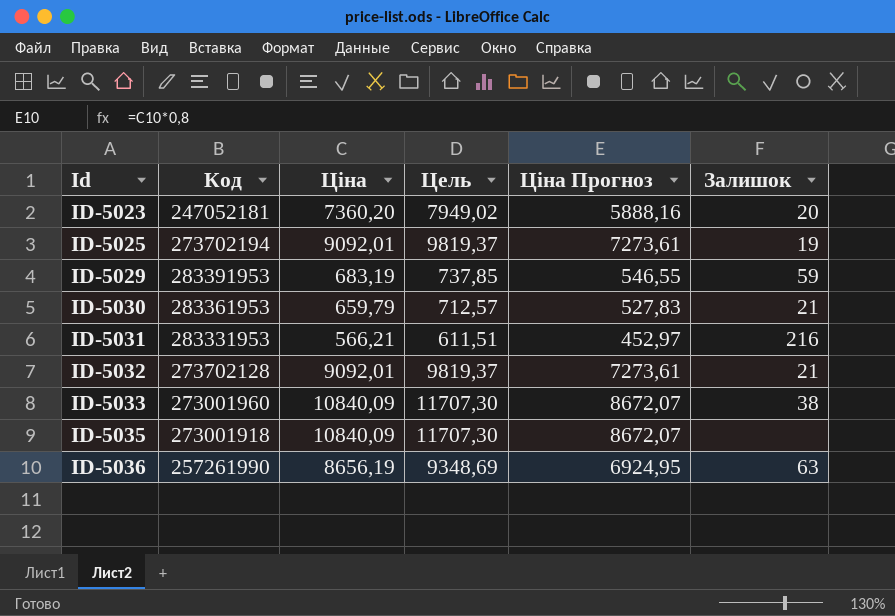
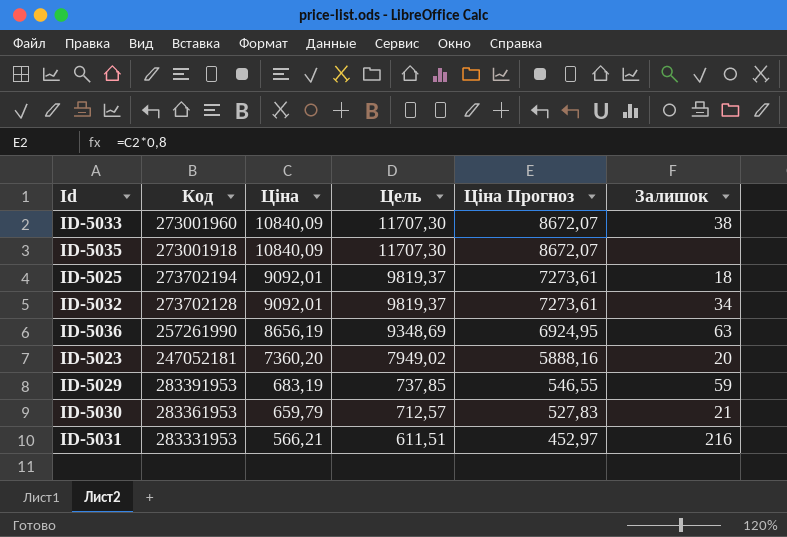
row order: Id ascending -> Ціна descending
ID-5025 | Залишок: 19 -> 18
ID-5032 | Залишок: 21 -> 34

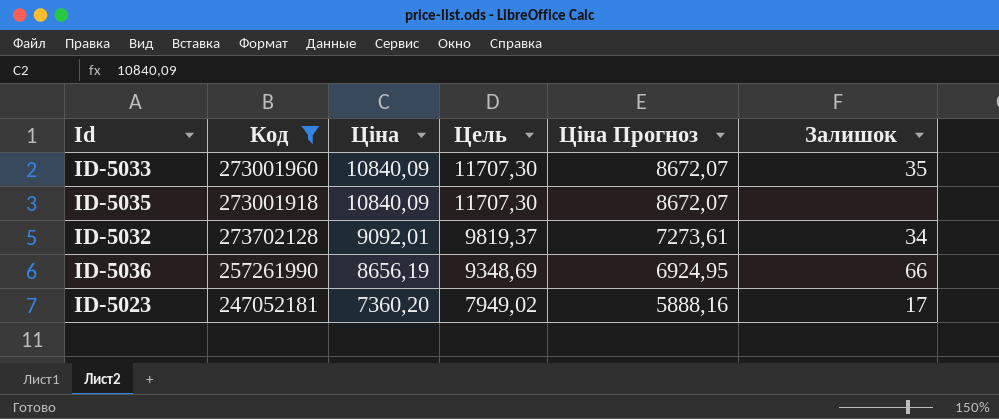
filter: none -> Код <= 273702128
ID-5033 | Залишок: 38 -> 35
ID-5036 | Залишок: 63 -> 66
ID-5023 | Залишок: 20 -> 17

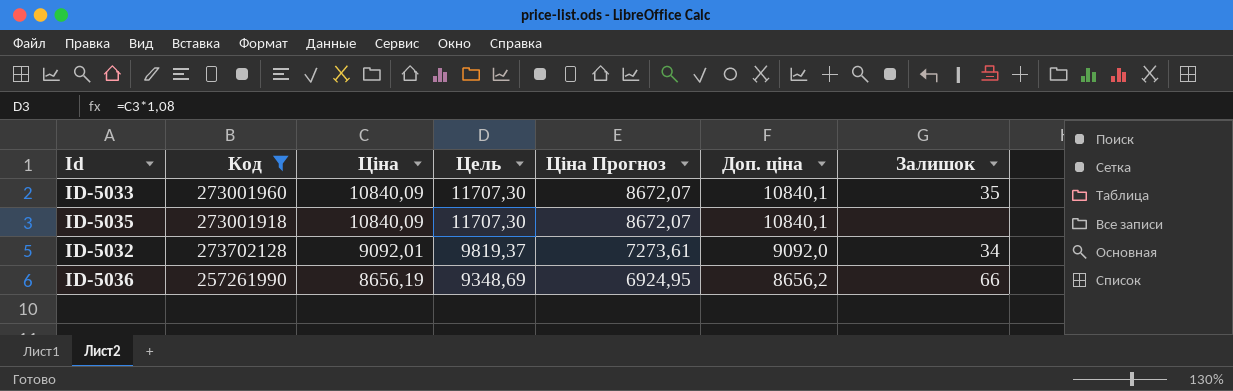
column Доп. ціна | position: none -> 6
row ID-5023: 247052181 | 7360,20 | 7949,02 | 5888,16 | 17 -> none

